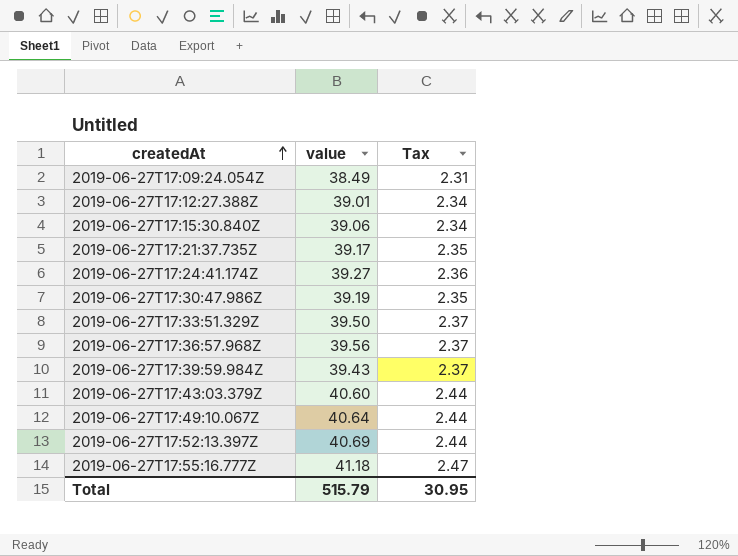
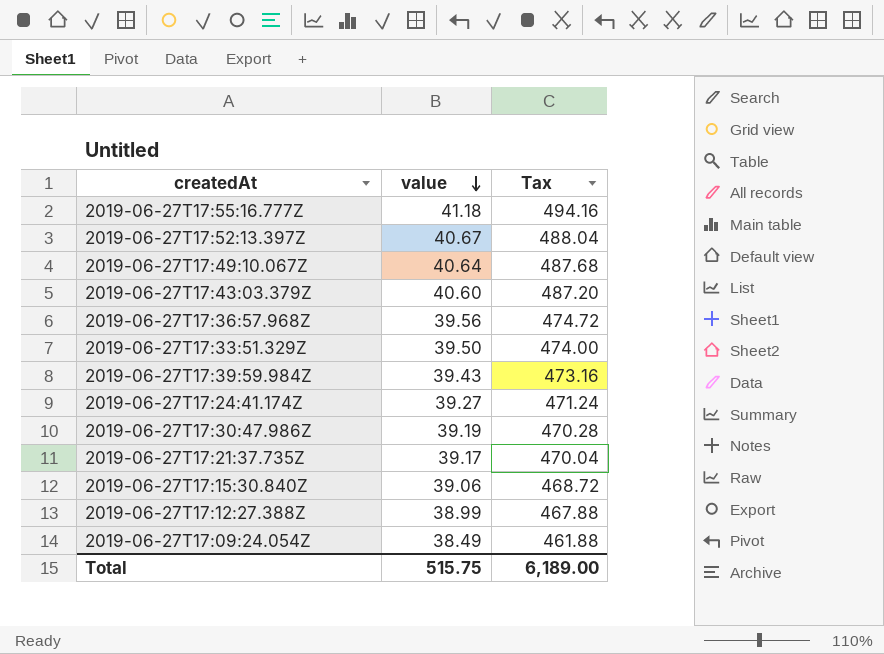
row order: createdAt ascending -> value descending
column Tax | formula: [value] * 0.06 -> [value] * 12
2019-06-27T17:52:13.397Z | value: 40.69 -> 40.67
2019-06-27T17:12:27.388Z | value: 39.01 -> 38.99
Total | value: 515.79 -> 515.75
Total | Tax: 30.95 -> 6,189.00

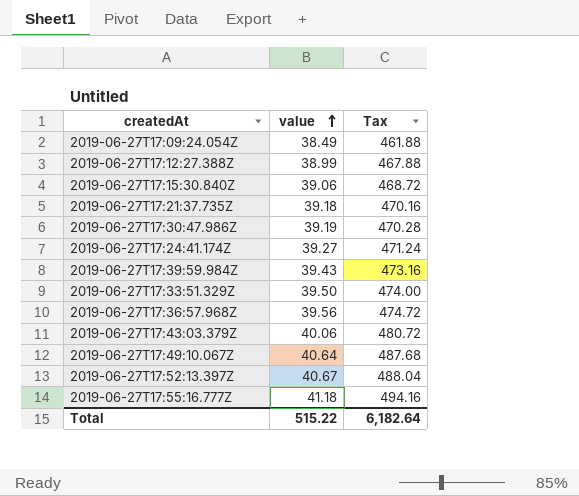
row order: value descending -> value ascending
2019-06-27T17:21:37.735Z | value: 39.17 -> 39.18
2019-06-27T17:21:37.735Z | Tax: 470.04 -> 470.16
2019-06-27T17:43:03.379Z | value: 40.60 -> 40.06
2019-06-27T17:43:03.379Z | Tax: 487.20 -> 480.72
Total | value: 515.75 -> 515.22
Total | Tax: 6,189.00 -> 6,182.64

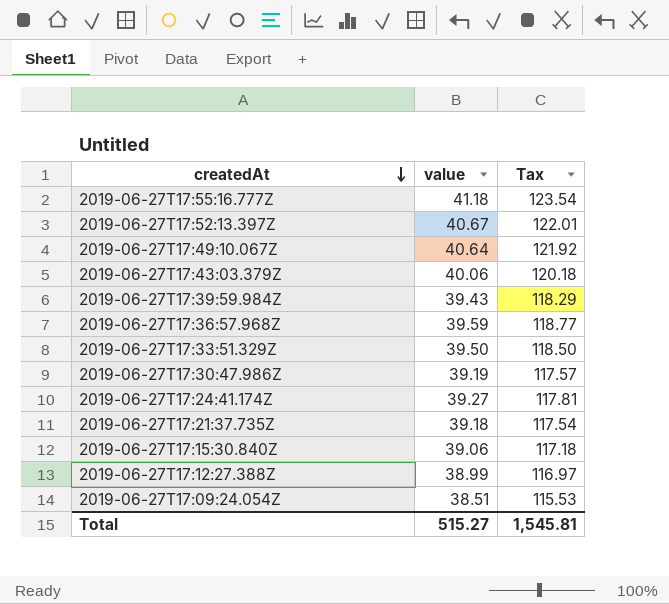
row order: value ascending -> createdAt descending
column Tax | formula: [value] * 12 -> [value] * 3
2019-06-27T17:36:57.968Z | value: 39.56 -> 39.59
2019-06-27T17:09:24.054Z | value: 38.49 -> 38.51
Total | value: 515.22 -> 515.27
Total | Tax: 6,182.64 -> 1,545.81

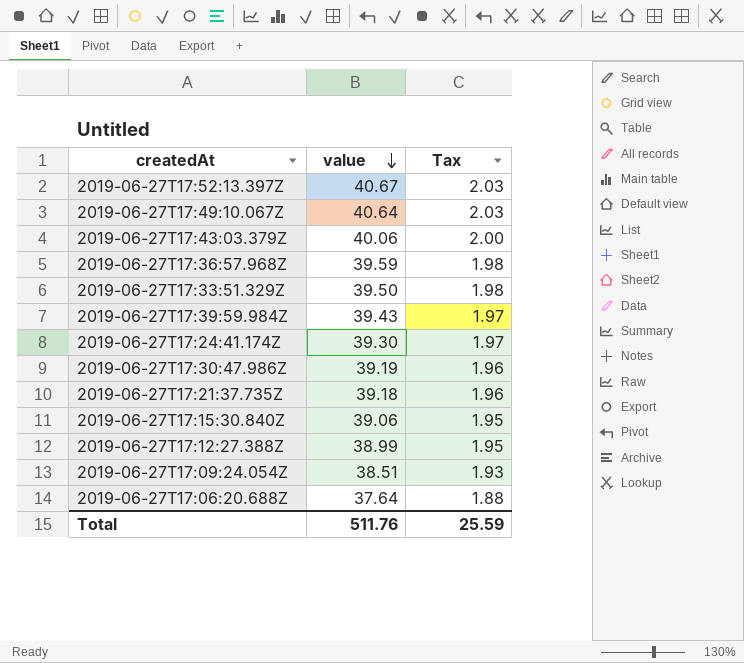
row order: createdAt descending -> value descending
column Tax | formula: [value] * 3 -> [value] * 0.05
row 2019-06-27T17:55:16.777Z: 41.18 | 123.54 -> none
2019-06-27T17:24:41.174Z | value: 39.27 -> 39.30
row 2019-06-27T17:06:20.688Z: none -> 37.64 | 1.88
Total | value: 515.27 -> 511.76
Total | Tax: 1,545.81 -> 25.59

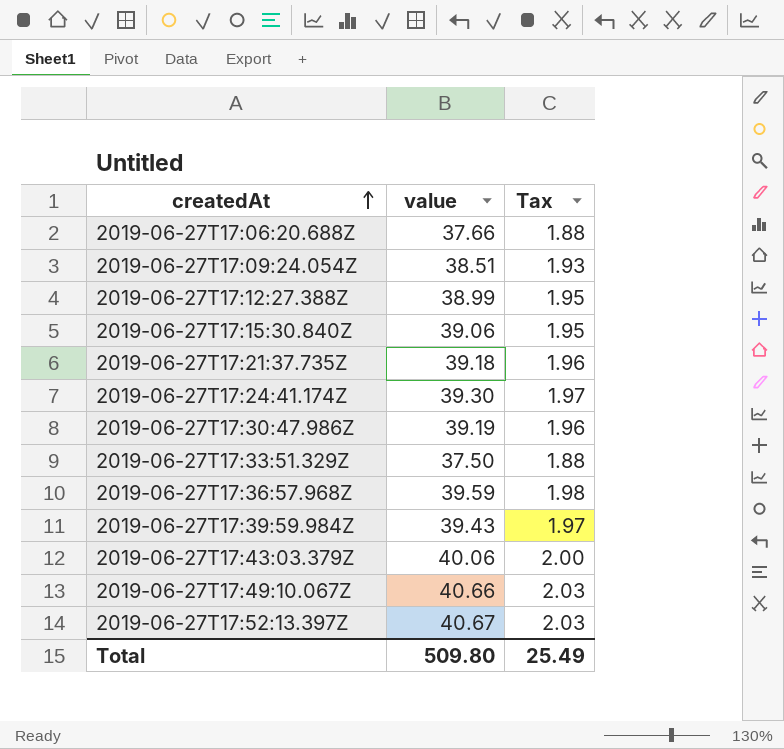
row order: value descending -> createdAt ascending
2019-06-27T17:06:20.688Z | value: 37.64 -> 37.66
2019-06-27T17:33:51.329Z | value: 39.50 -> 37.50
2019-06-27T17:33:51.329Z | Tax: 1.98 -> 1.88
2019-06-27T17:49:10.067Z | value: 40.64 -> 40.66
Total | value: 511.76 -> 509.80
Total | Tax: 25.59 -> 25.49

